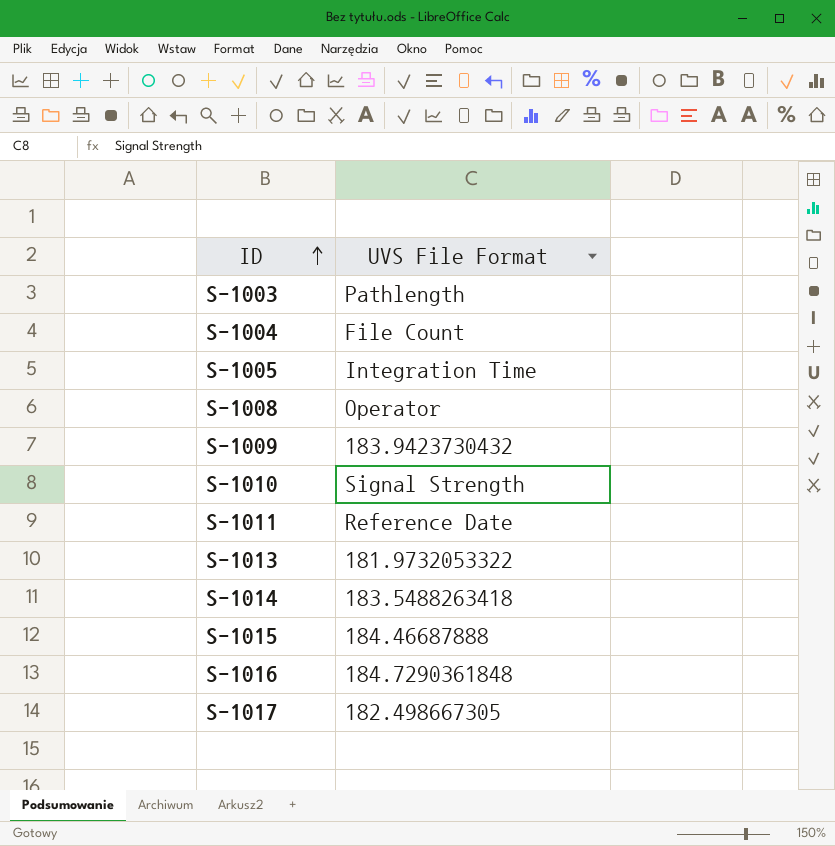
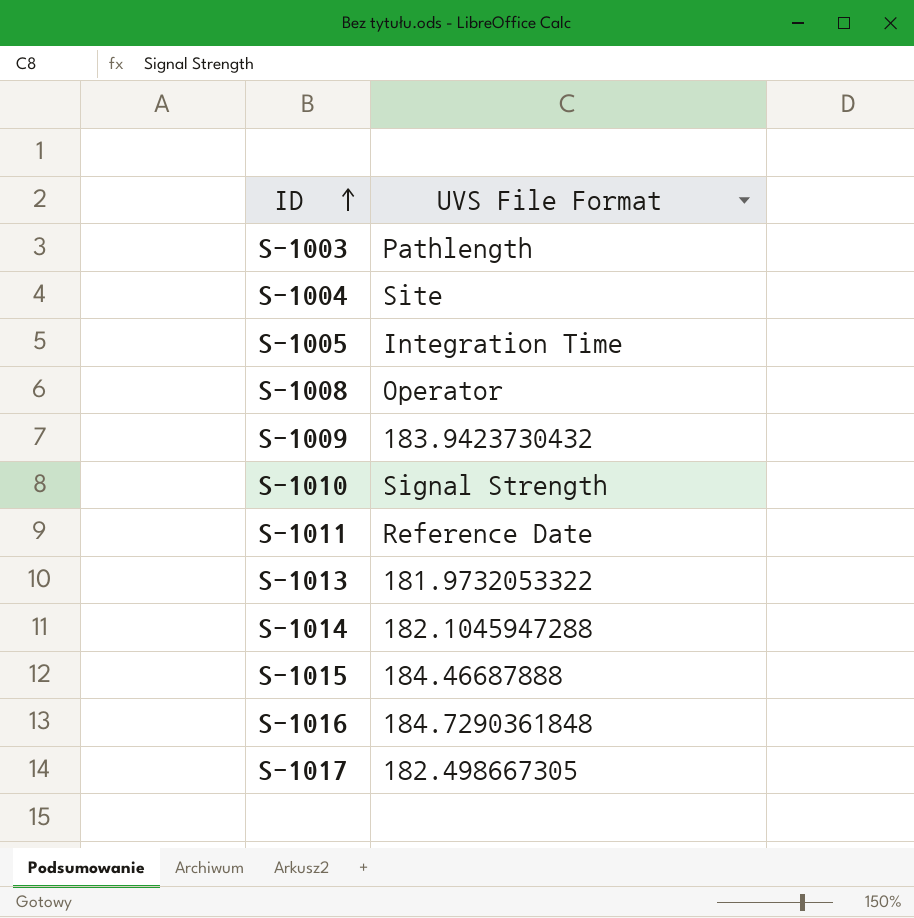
S-1004 | UVS File Format: File Count -> Site
S-1014 | UVS File Format: 183.5488263418 -> 182.1045947288

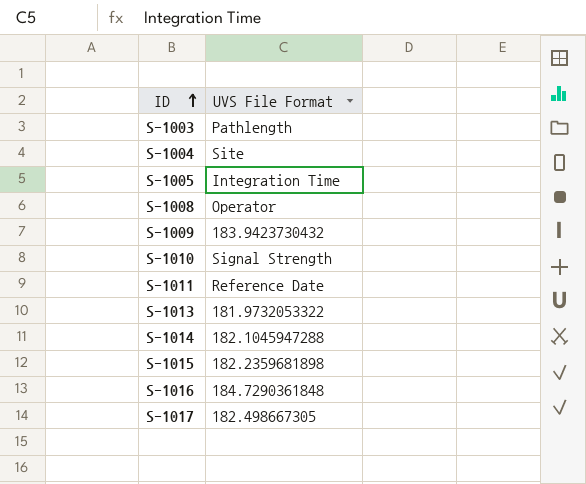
S-1015 | UVS File Format: 184.46687888 -> 182.2359681898

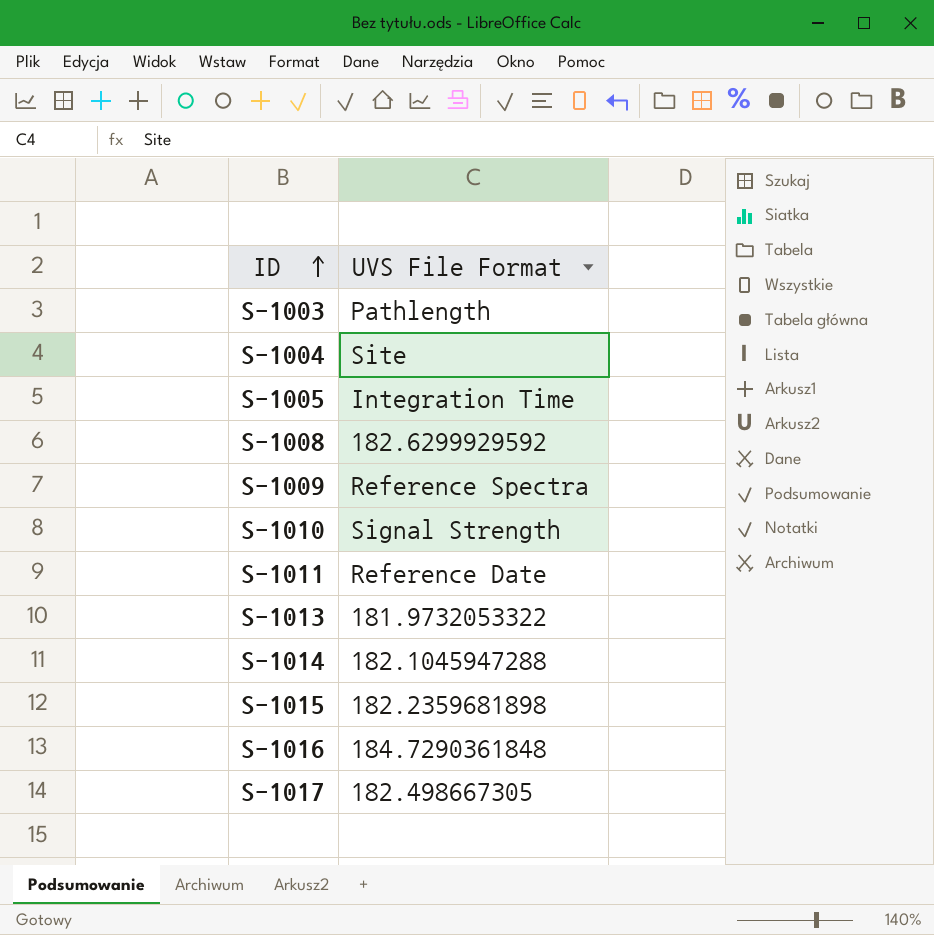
S-1008 | UVS File Format: Operator -> 182.6299929592
S-1009 | UVS File Format: 183.9423730432 -> Reference Spectra

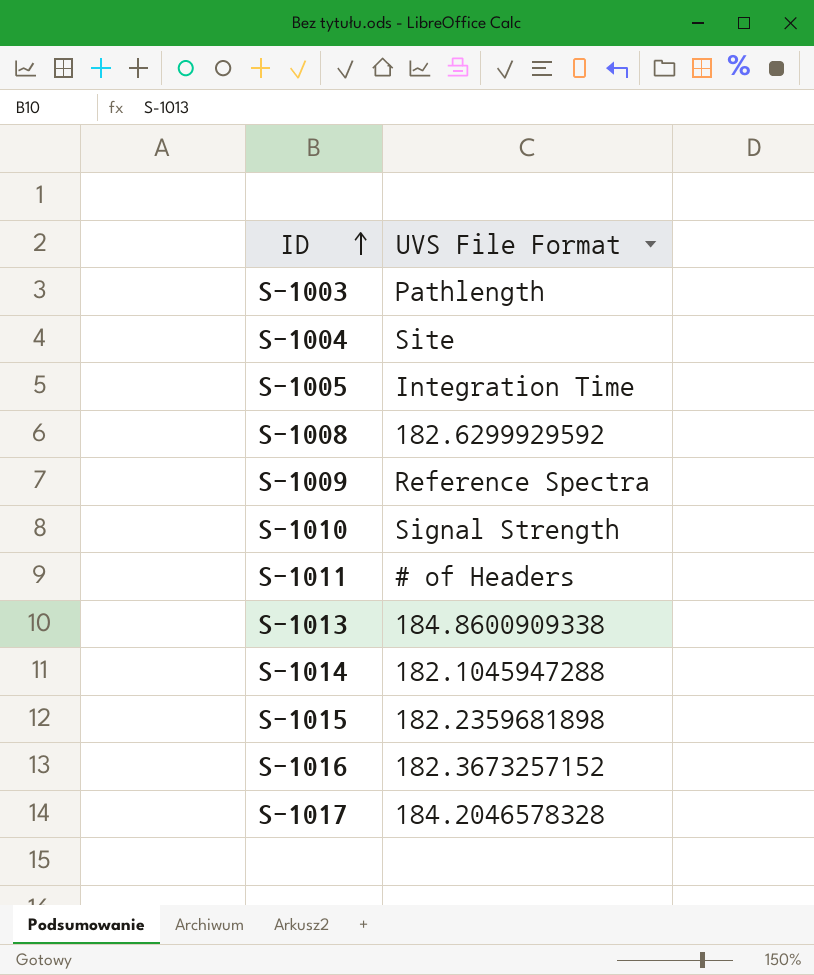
S-1011 | UVS File Format: Reference Date -> # of Headers
S-1013 | UVS File Format: 181.9732053322 -> 184.8600909338
S-1016 | UVS File Format: 184.7290361848 -> 182.3673257152
S-1017 | UVS File Format: 182.498667305 -> 184.2046578328

